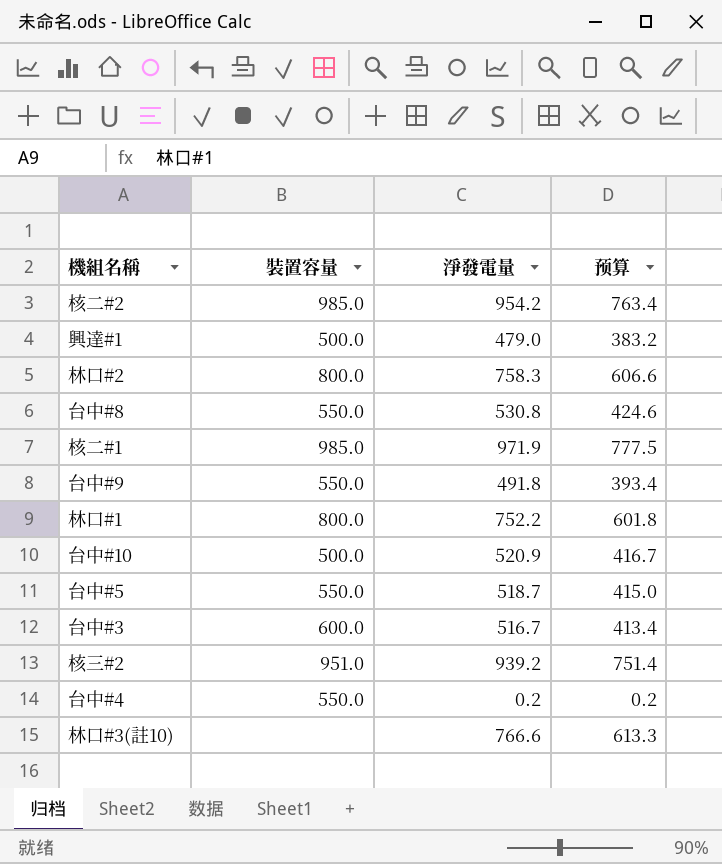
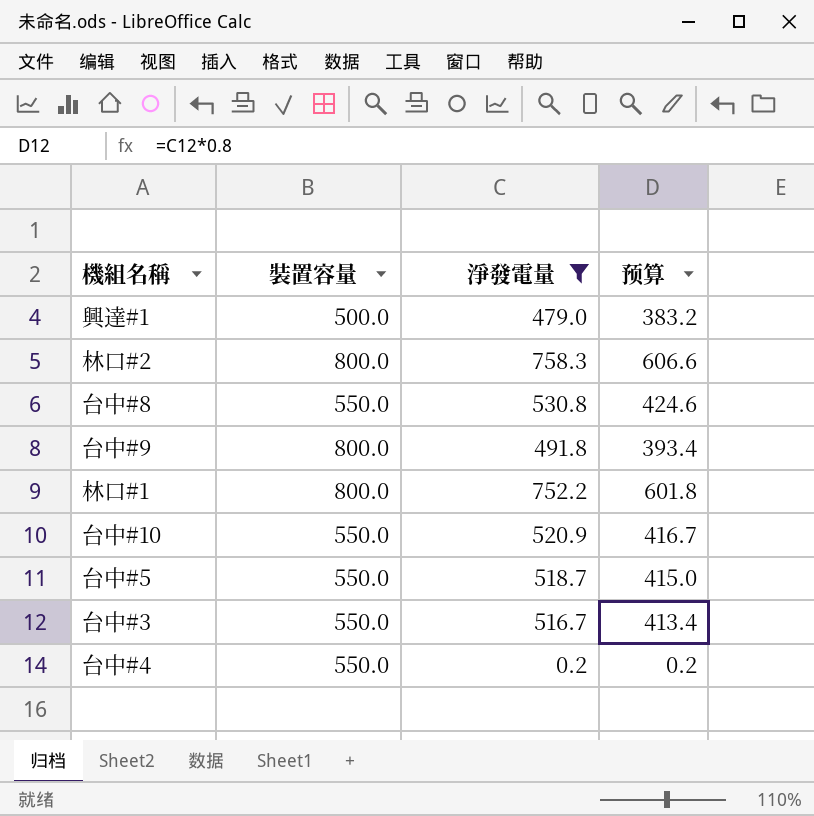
filter: none -> 淨發電量 <= 758.3
台中#9 | 裝置容量: 550.0 -> 800.0
台中#10 | 裝置容量: 500.0 -> 550.0
台中#3 | 裝置容量: 600.0 -> 550.0

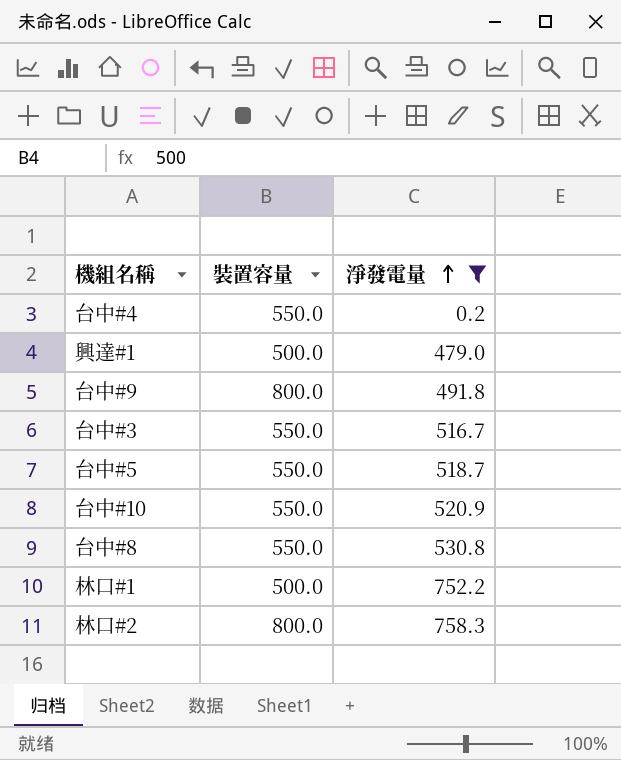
row order: none -> 淨發電量 ascending
column 预算 | formula: [淨發電量] * 0.8 -> none
林口#1 | 裝置容量: 800.0 -> 500.0

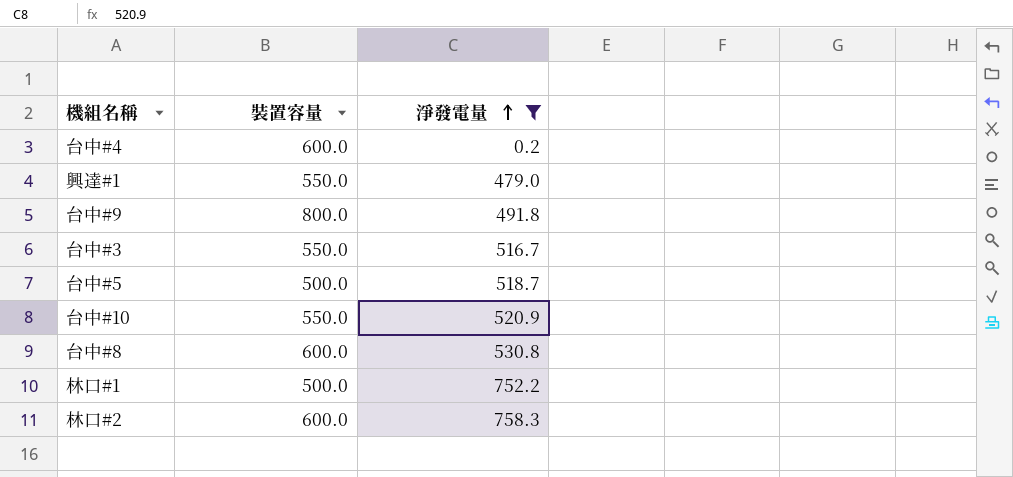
台中#4 | 裝置容量: 550.0 -> 600.0
興達#1 | 裝置容量: 500.0 -> 550.0
台中#5 | 裝置容量: 550.0 -> 500.0
台中#8 | 裝置容量: 550.0 -> 600.0
林口#2 | 裝置容量: 800.0 -> 600.0

